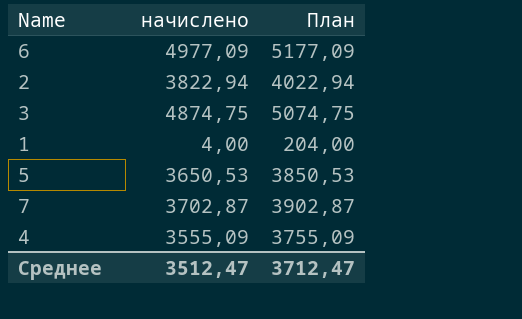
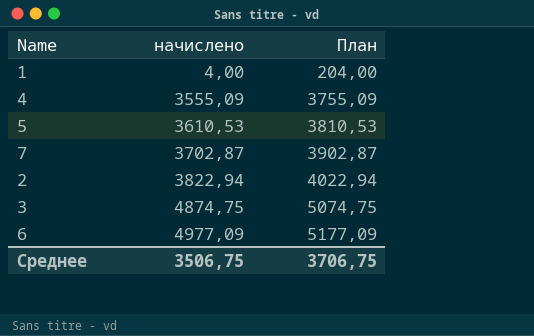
row order: none -> начислено ascending
5 | начислено: 3650,53 -> 3610,53
5 | План: 3850,53 -> 3810,53
Среднее | начислено: 3512,47 -> 3506,75
Среднее | План: 3712,47 -> 3706,75

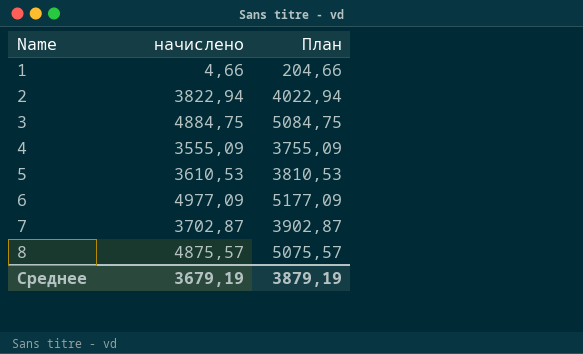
row order: начислено ascending -> Name ascending
1 | начислено: 4,00 -> 4,66
1 | План: 204,00 -> 204,66
3 | начислено: 4874,75 -> 4884,75
3 | План: 5074,75 -> 5084,75
row 8: none -> 4875,57 | 5075,57
Среднее | начислено: 3506,75 -> 3679,19
Среднее | План: 3706,75 -> 3879,19

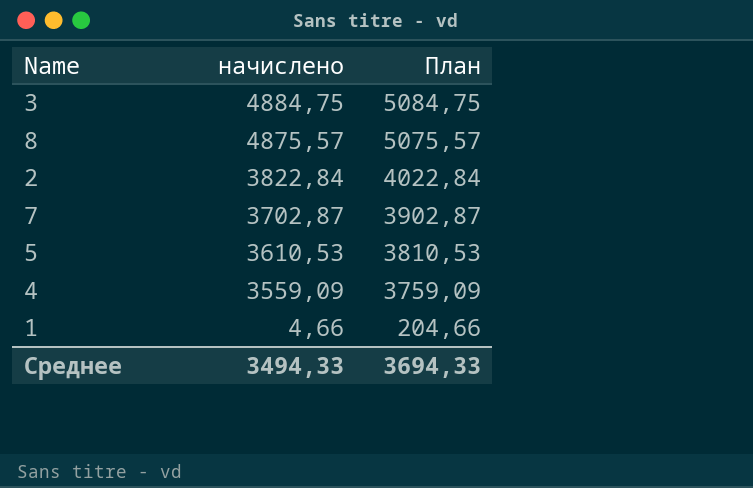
row order: Name ascending -> начислено descending
row 6: 4977,09 | 5177,09 -> none
2 | начислено: 3822,94 -> 3822,84
2 | План: 4022,94 -> 4022,84
4 | начислено: 3555,09 -> 3559,09
4 | План: 3755,09 -> 3759,09
Среднее | начислено: 3679,19 -> 3494,33
Среднее | План: 3879,19 -> 3694,33

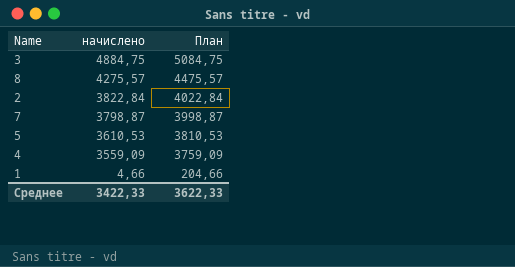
8 | начислено: 4875,57 -> 4275,57
8 | План: 5075,57 -> 4475,57
7 | начислено: 3702,87 -> 3798,87
7 | План: 3902,87 -> 3998,87
Среднее | начислено: 3494,33 -> 3422,33
Среднее | План: 3694,33 -> 3622,33

